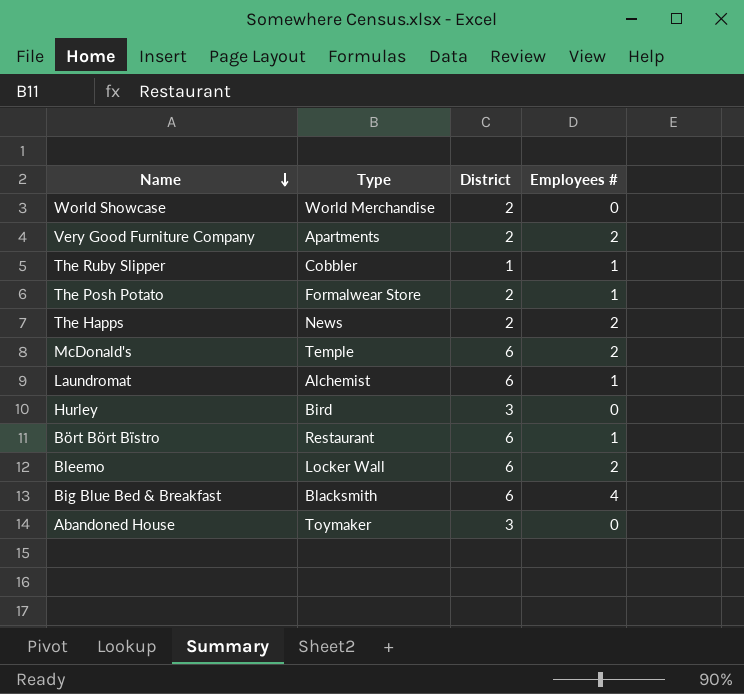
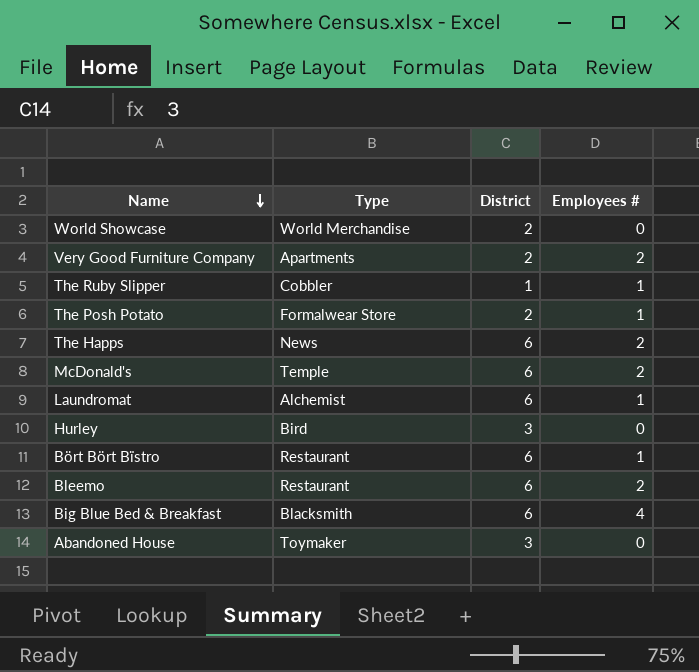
The Happs | District: 2 -> 6
Bleemo | Type: Locker Wall -> Restaurant

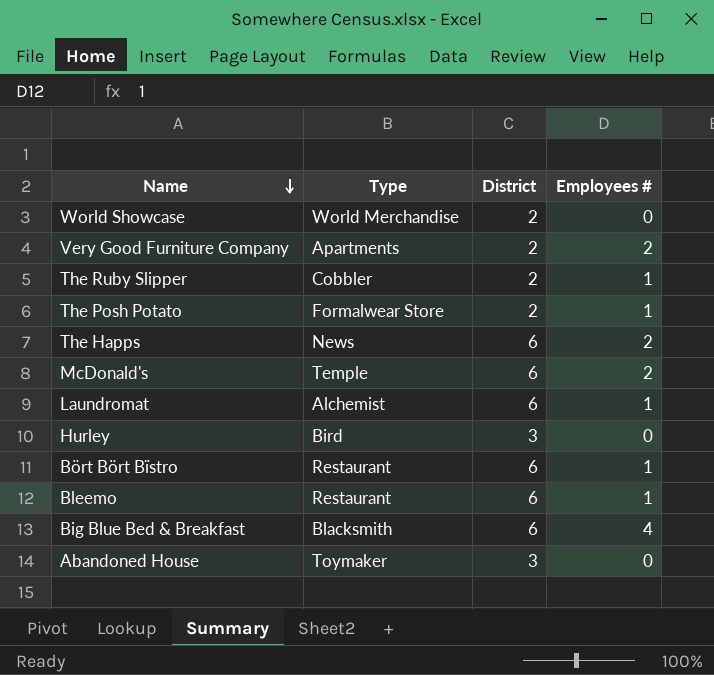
The Ruby Slipper | District: 1 -> 2
Bleemo | Employees #: 2 -> 1

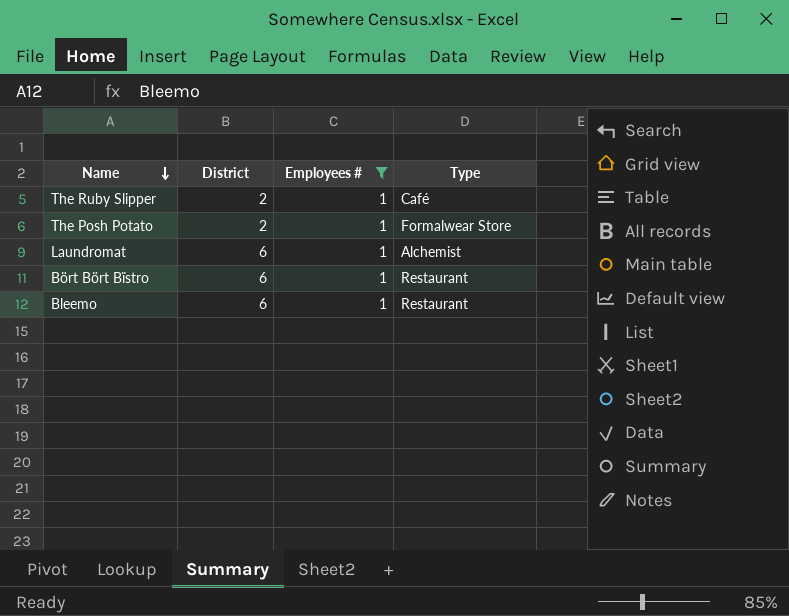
filter: none -> Employees # = 1
column Type | position: 2 -> 4
The Ruby Slipper | Type: Cobbler -> Café

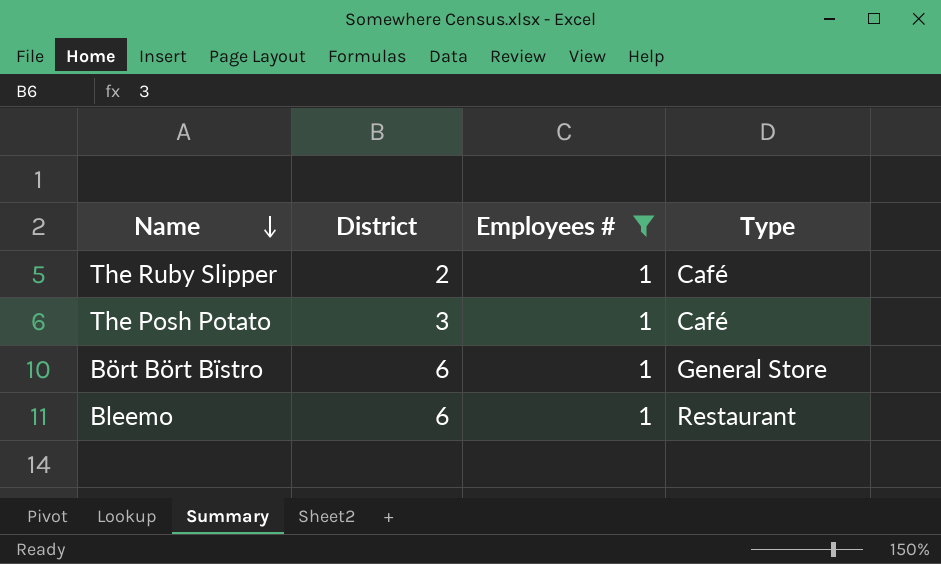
row Laundromat: 6 | 1 | Alchemist -> none
The Posh Potato | District: 2 -> 3
The Posh Potato | Type: Formalwear Store -> Café
Bört Bört Bïstro | Type: Restaurant -> General Store

